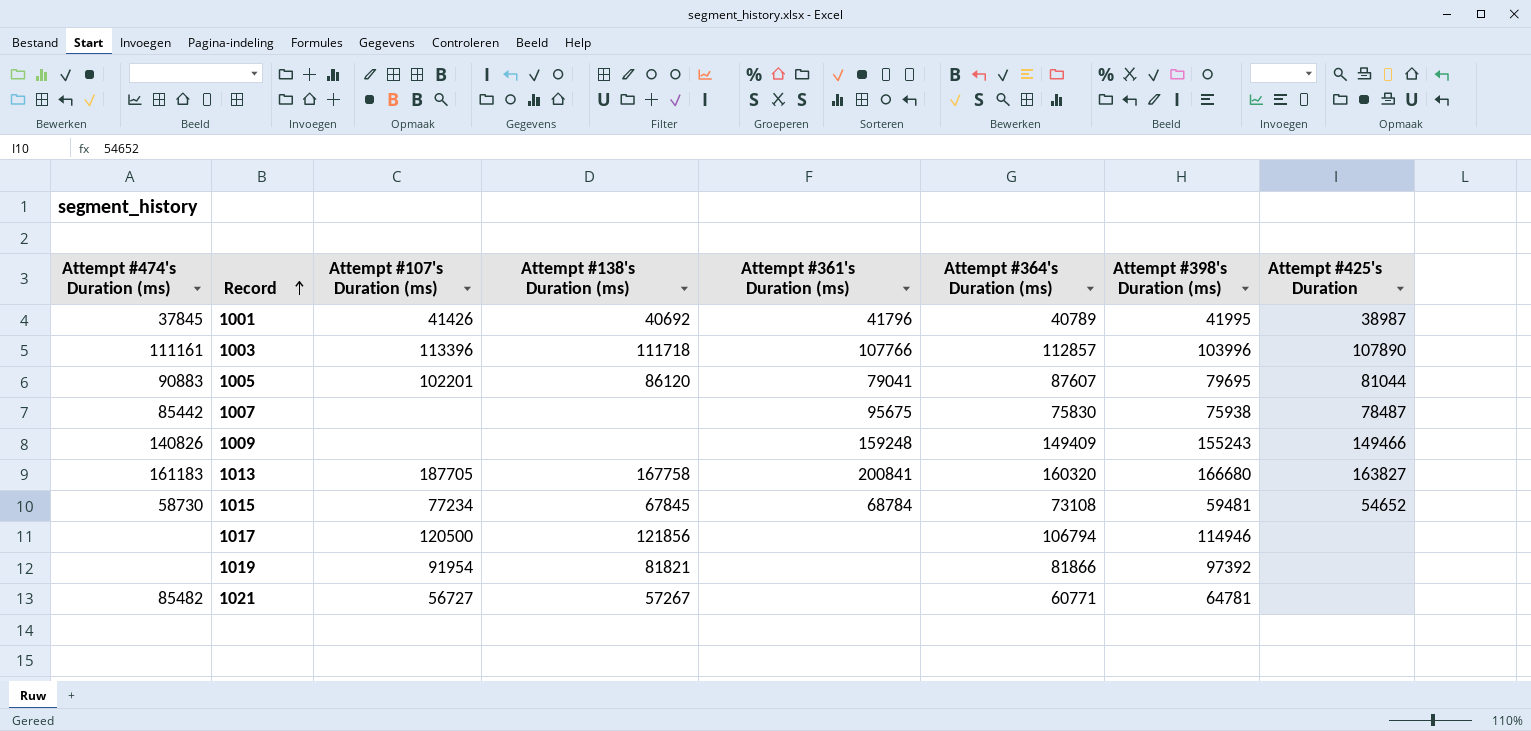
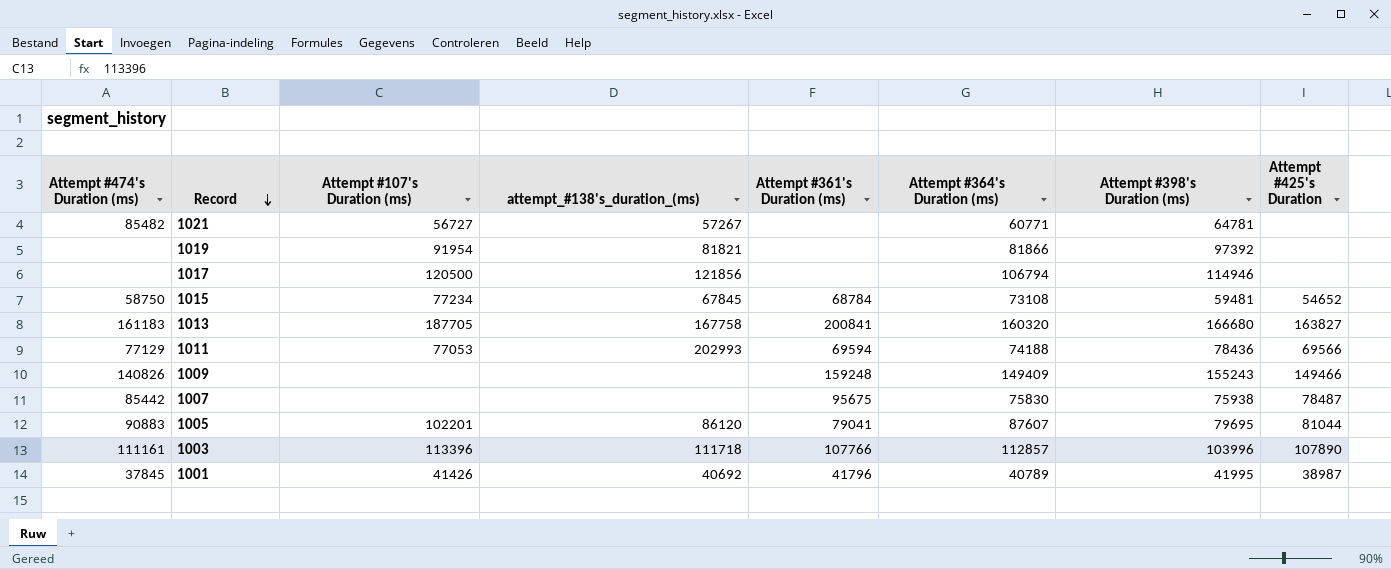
row order: Record ascending -> Record descending
column name: Attempt #138's Duration (ms) -> attempt_#138's_duration_(ms)
1015 | Attempt #474's Duration (ms): 58730 -> 58750
row 1011: none -> 77129 | 77053 | 202993 | 69594 | 74188 | 78436 | 69566

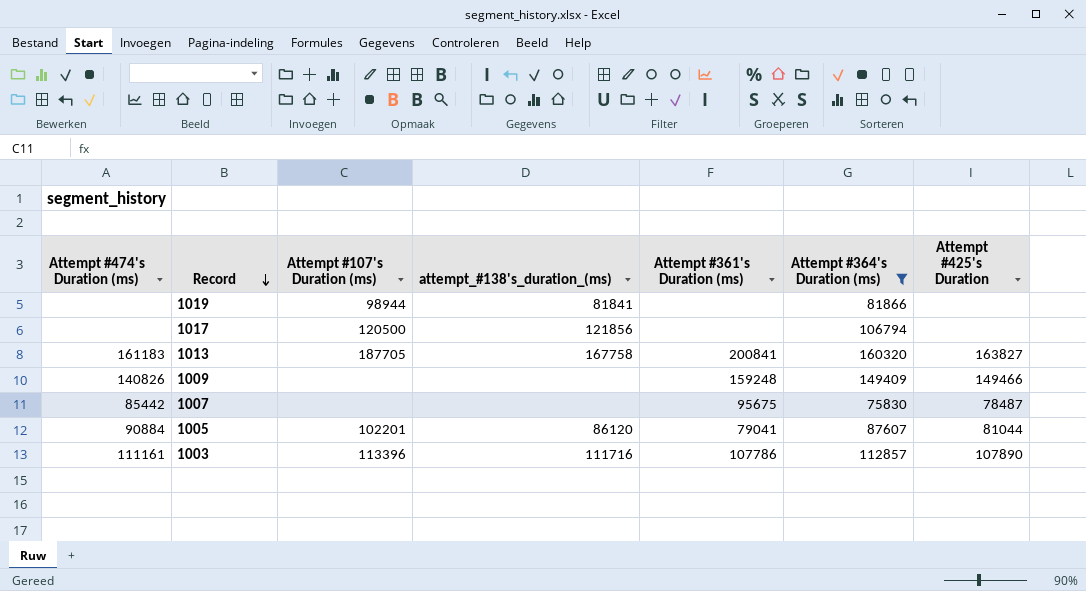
filter: none -> Attempt #364's Duration (ms) >= 75830
column Attempt #398's Duration (ms) | position: 7 -> none
1019 | Attempt #107's Duration (ms): 91954 -> 98944
1019 | attempt_#138's_duration_(ms): 81821 -> 81841
1005 | Attempt #474's Duration (ms): 90883 -> 90884
1003 | attempt_#138's_duration_(ms): 111718 -> 111716
1003 | Attempt #361's Duration (ms): 107766 -> 107786

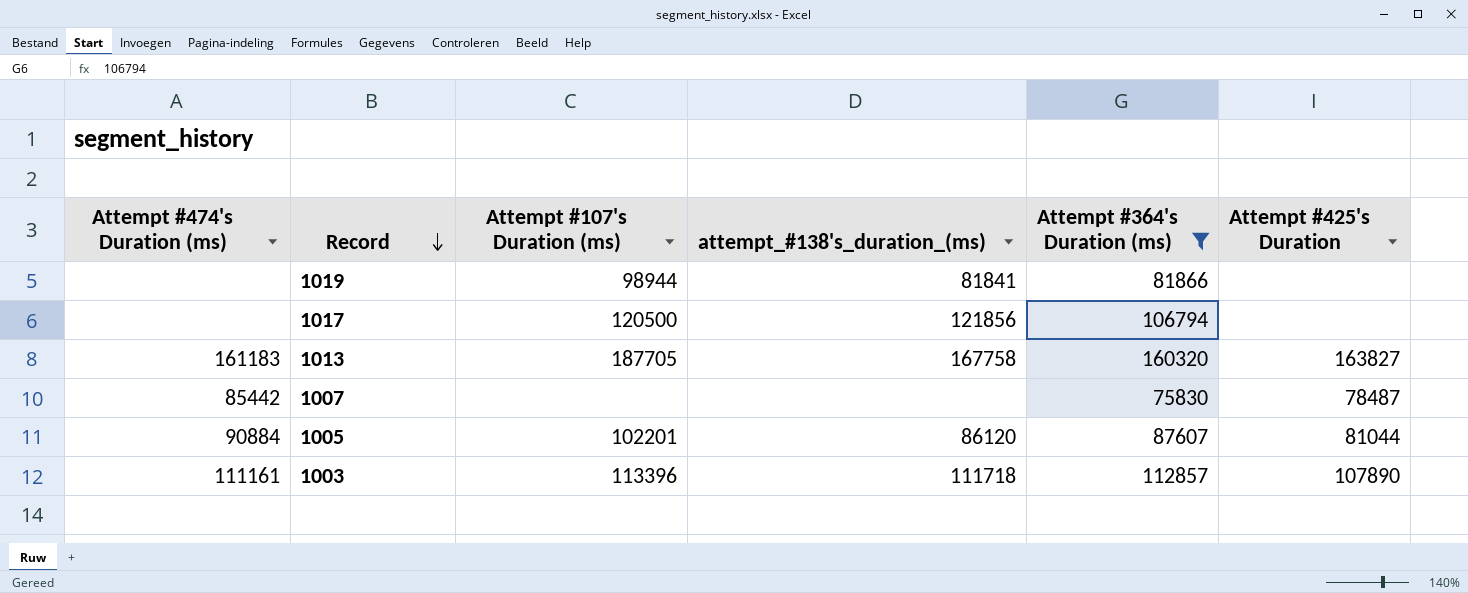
column Attempt #361's Duration (ms) | position: 5 -> none
row 1009: 140826 | none | none | 159248 | 149409 | 149466 -> none
1003 | attempt_#138's_duration_(ms): 111716 -> 111718

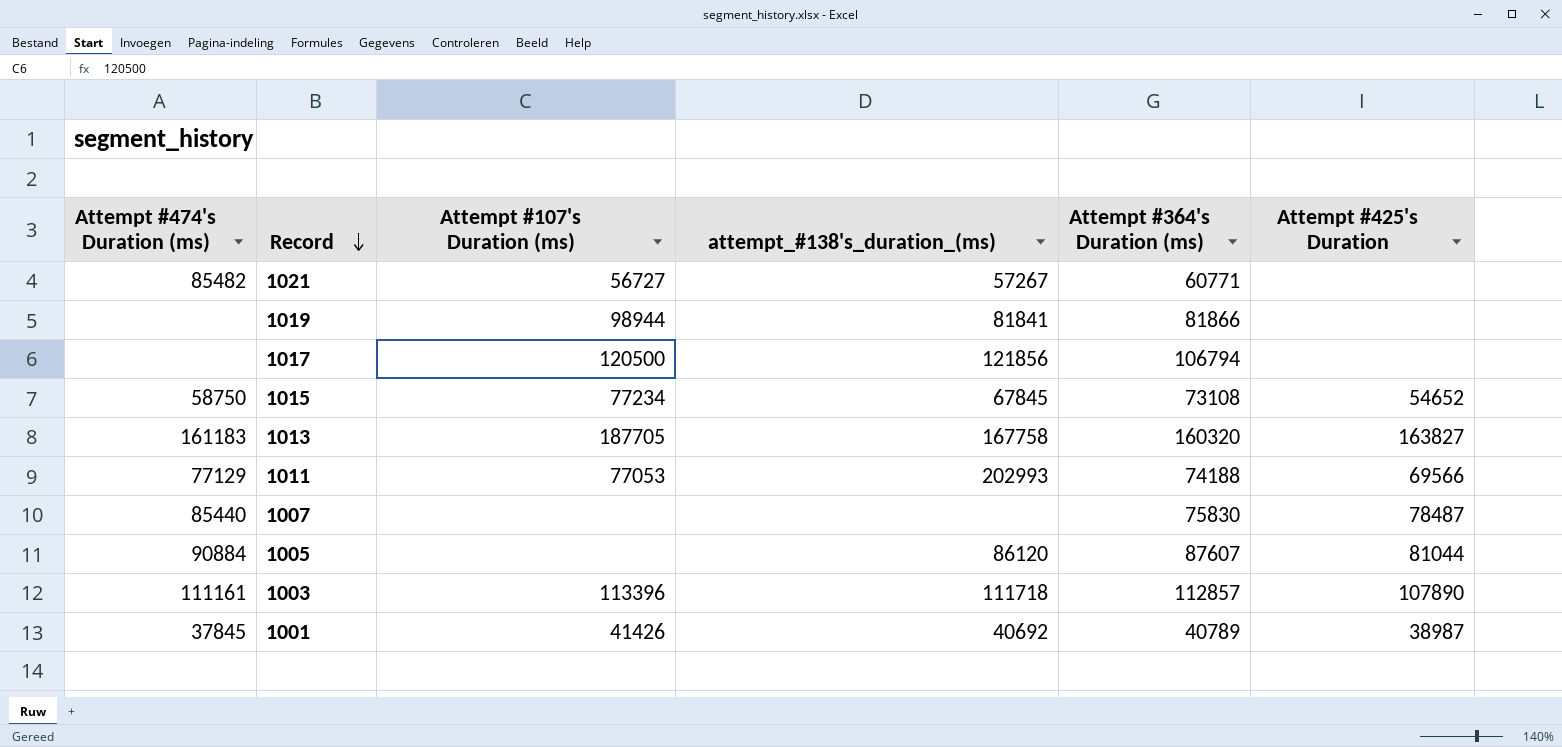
filter: Attempt #364's Duration (ms) >= 75830 -> none
1007 | Attempt #474's Duration (ms): 85442 -> 85440
1005 | Attempt #107's Duration (ms): 102201 -> none

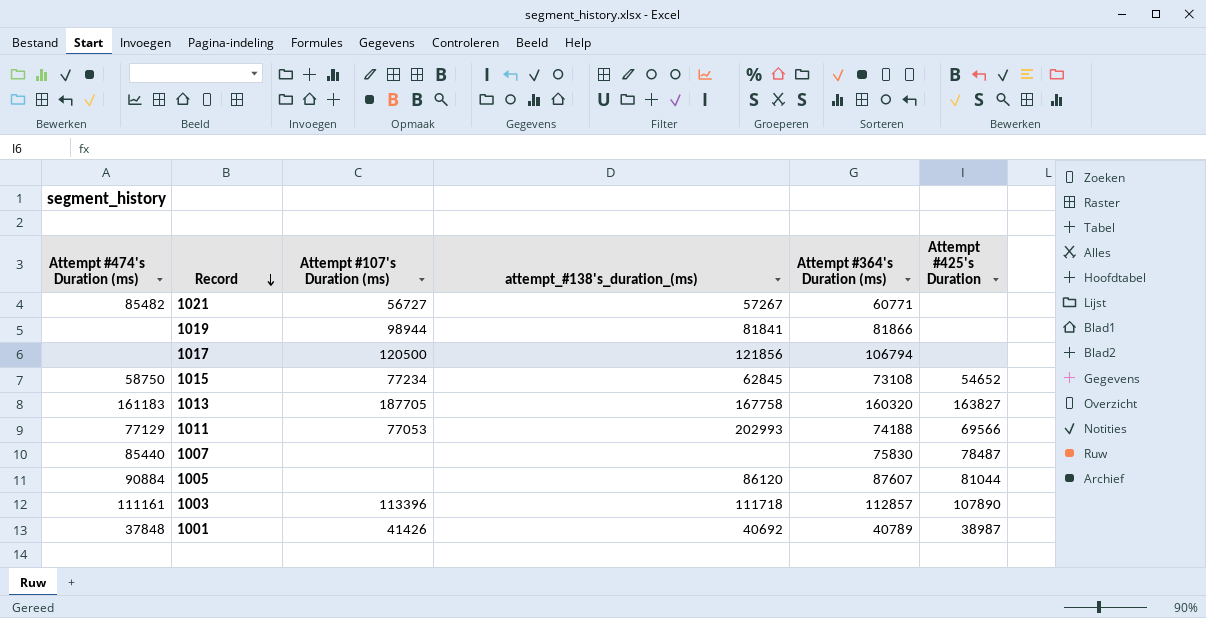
1015 | attempt_#138's_duration_(ms): 67845 -> 62845
1001 | Attempt #474's Duration (ms): 37845 -> 37848

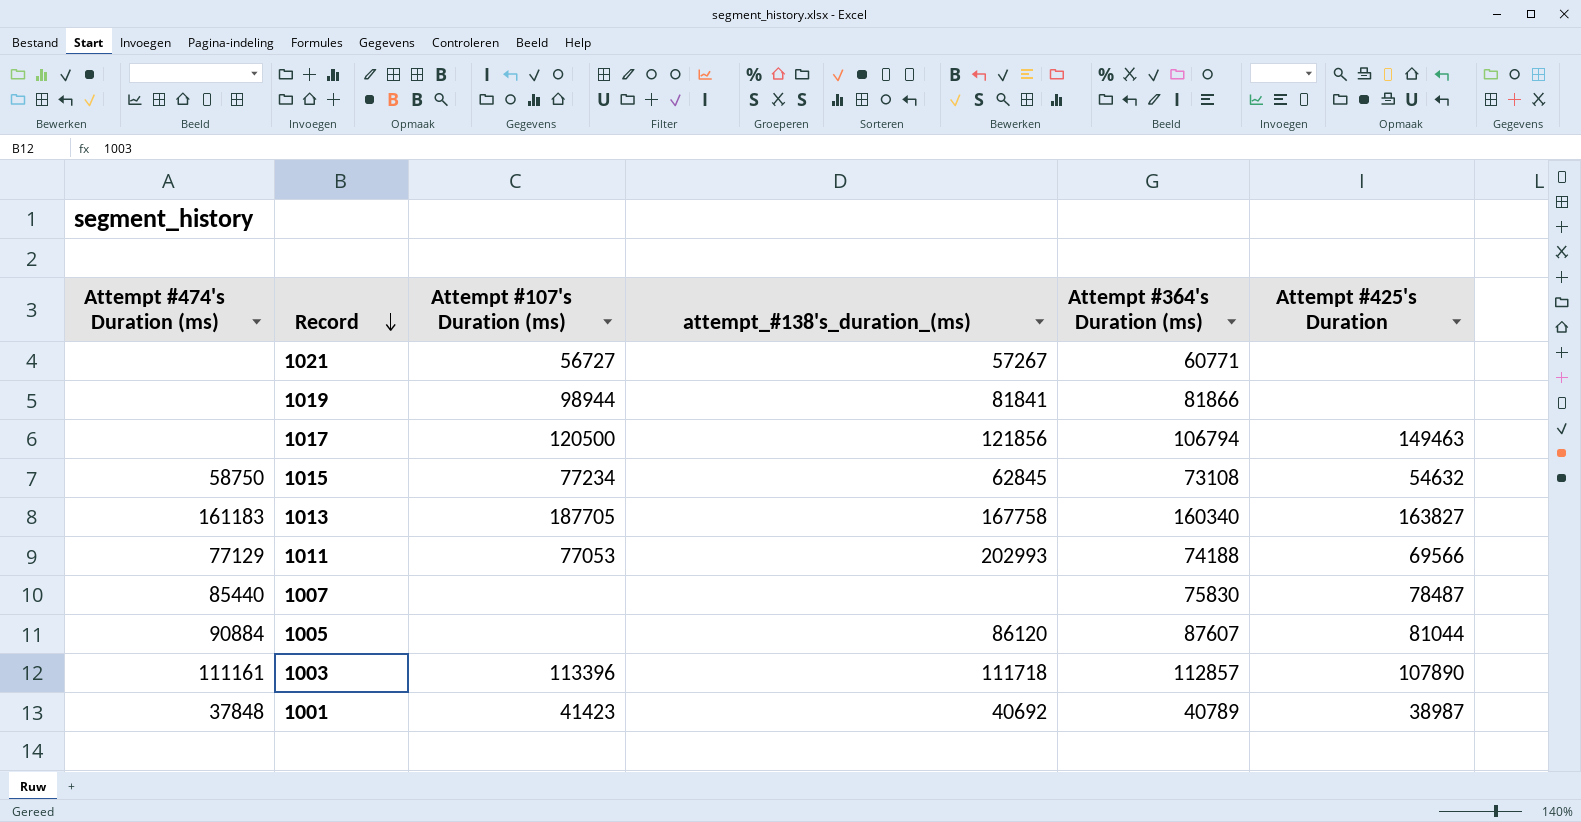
1021 | Attempt #474's Duration (ms): 85482 -> none
1017 | Attempt #425's Duration: none -> 149463
1015 | Attempt #425's Duration: 54652 -> 54632
1013 | Attempt #364's Duration (ms): 160320 -> 160340
1001 | Attempt #107's Duration (ms): 41426 -> 41423

